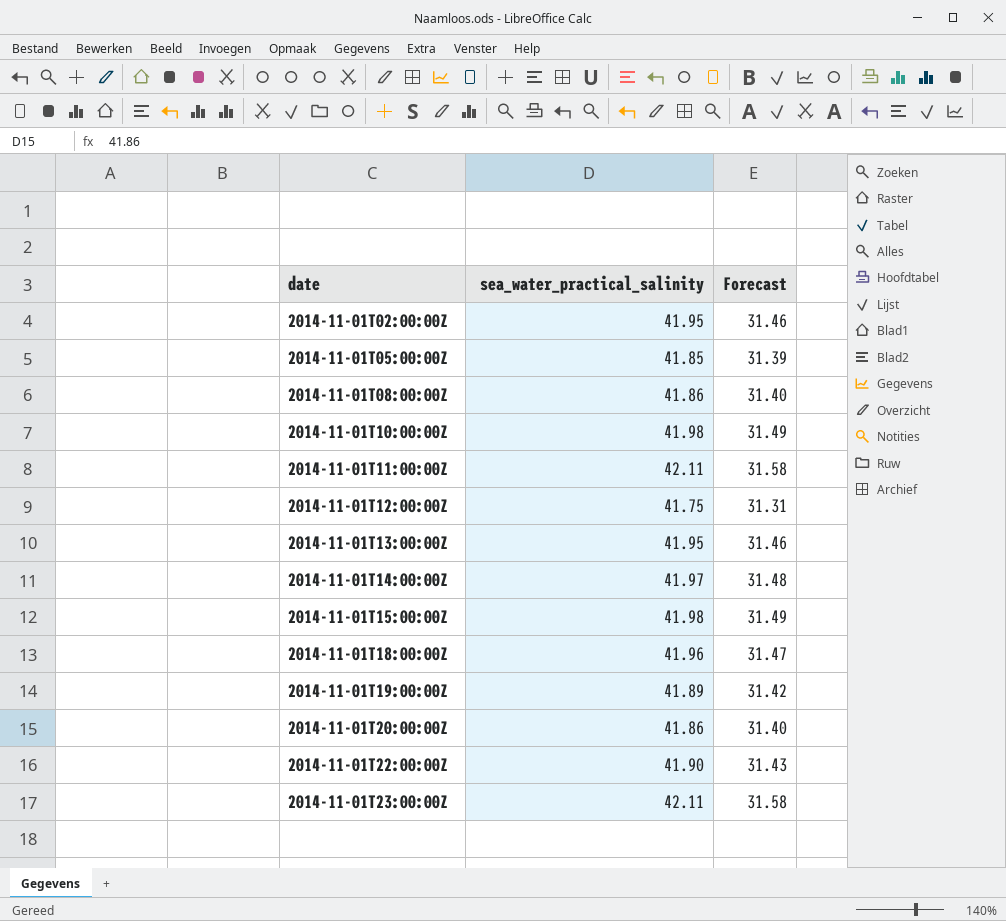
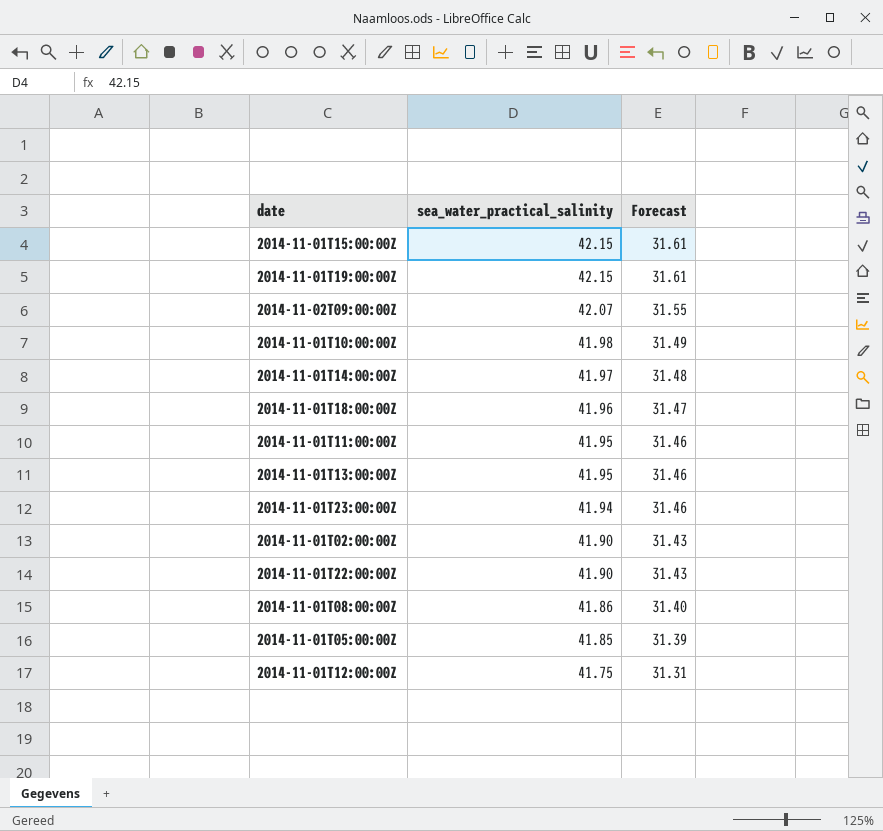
row order: date ascending -> sea_water_practical_salinity descending
row 2014-11-01T20:00:00Z: 41.86 | 31.40 -> none
2014-11-01T15:00:00Z | sea_water_practical_salinity: 41.98 -> 42.15
2014-11-01T15:00:00Z | Forecast: 31.49 -> 31.61
2014-11-01T19:00:00Z | sea_water_practical_salinity: 41.89 -> 42.15
2014-11-01T19:00:00Z | Forecast: 31.42 -> 31.61
row 2014-11-02T09:00:00Z: none -> 42.07 | 31.55
2014-11-01T11:00:00Z | sea_water_practical_salinity: 42.11 -> 41.95
2014-11-01T11:00:00Z | Forecast: 31.58 -> 31.46
2014-11-01T23:00:00Z | sea_water_practical_salinity: 42.11 -> 41.94
2014-11-01T23:00:00Z | Forecast: 31.58 -> 31.46
2014-11-01T02:00:00Z | sea_water_practical_salinity: 41.95 -> 41.90
2014-11-01T02:00:00Z | Forecast: 31.46 -> 31.43

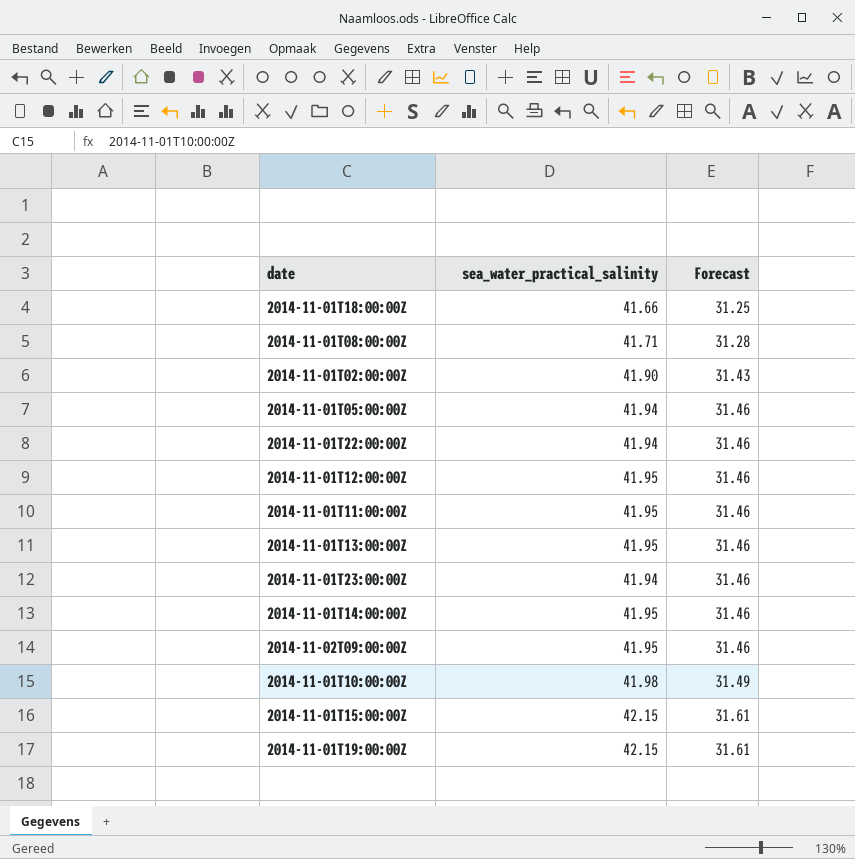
row order: sea_water_practical_salinity descending -> Forecast ascending
2014-11-01T18:00:00Z | sea_water_practical_salinity: 41.96 -> 41.66
2014-11-01T18:00:00Z | Forecast: 31.47 -> 31.25
2014-11-01T08:00:00Z | sea_water_practical_salinity: 41.86 -> 41.71
2014-11-01T08:00:00Z | Forecast: 31.40 -> 31.28
2014-11-01T05:00:00Z | sea_water_practical_salinity: 41.85 -> 41.94
2014-11-01T05:00:00Z | Forecast: 31.39 -> 31.46
2014-11-01T22:00:00Z | sea_water_practical_salinity: 41.90 -> 41.94
2014-11-01T22:00:00Z | Forecast: 31.43 -> 31.46
2014-11-01T12:00:00Z | sea_water_practical_salinity: 41.75 -> 41.95
2014-11-01T12:00:00Z | Forecast: 31.31 -> 31.46
2014-11-01T14:00:00Z | sea_water_practical_salinity: 41.97 -> 41.95
2014-11-01T14:00:00Z | Forecast: 31.48 -> 31.46
2014-11-02T09:00:00Z | sea_water_practical_salinity: 42.07 -> 41.95
2014-11-02T09:00:00Z | Forecast: 31.55 -> 31.46

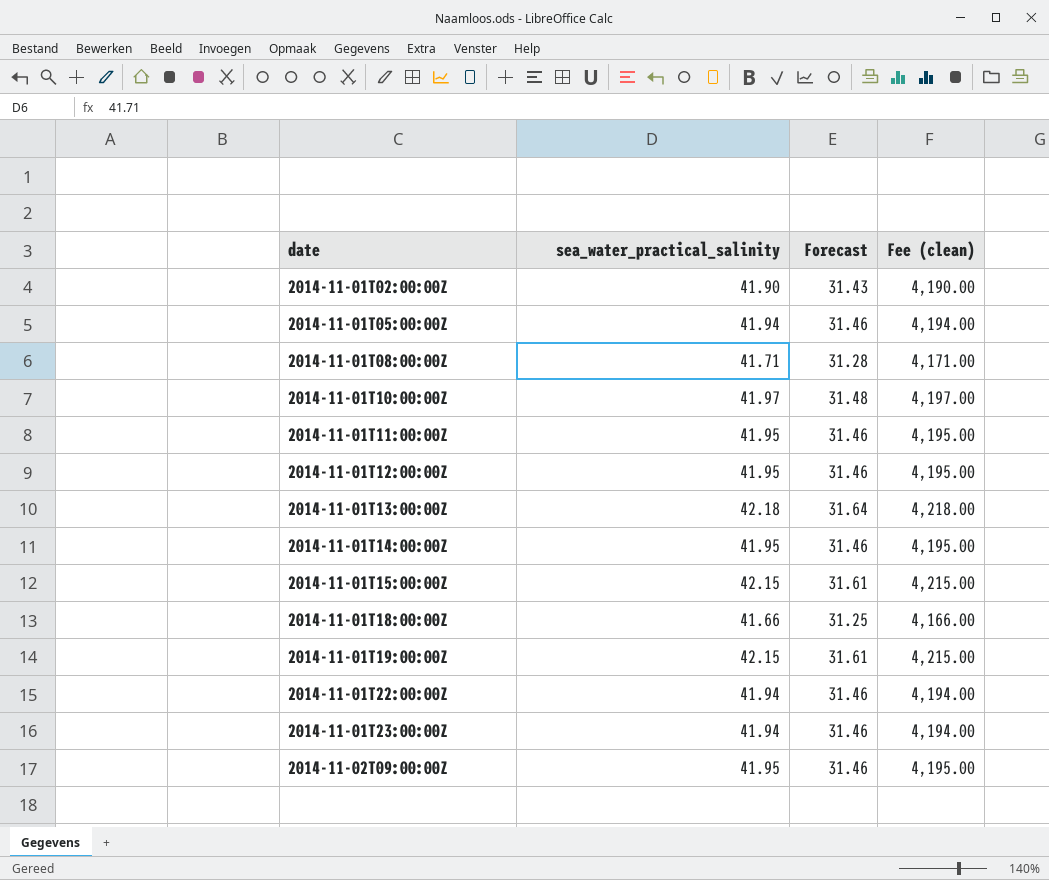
row order: Forecast ascending -> date ascending
column Fee (clean) | formula: none -> [sea_water_practical_salinity] * 100
2014-11-01T10:00:00Z | sea_water_practical_salinity: 41.98 -> 41.97
2014-11-01T10:00:00Z | Forecast: 31.49 -> 31.48
2014-11-01T13:00:00Z | sea_water_practical_salinity: 41.95 -> 42.18
2014-11-01T13:00:00Z | Forecast: 31.46 -> 31.64

